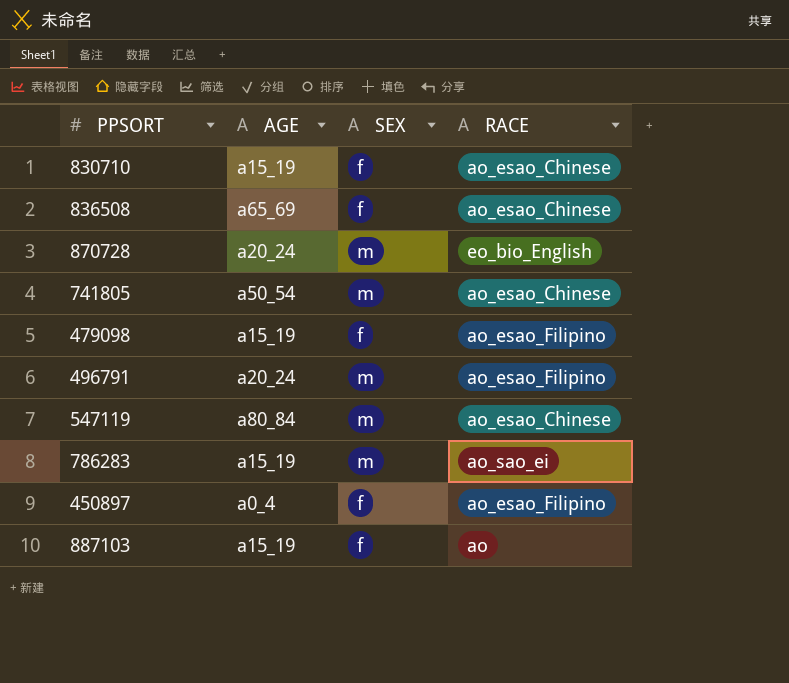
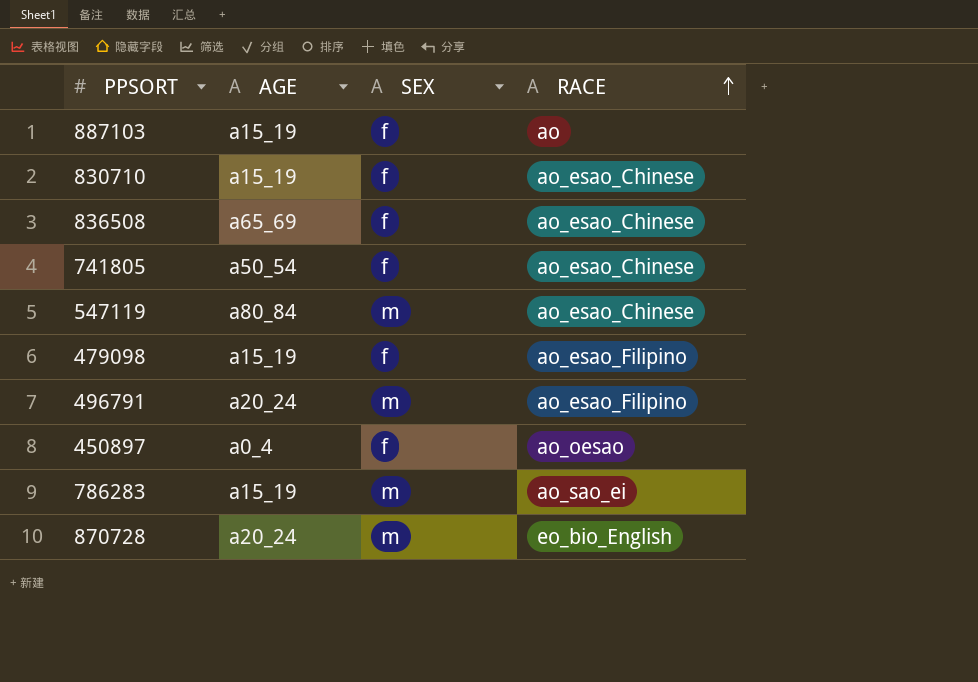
row order: none -> RACE ascending
741805 | SEX: m -> f
450897 | RACE: ao_esao_Filipino -> ao_oesao

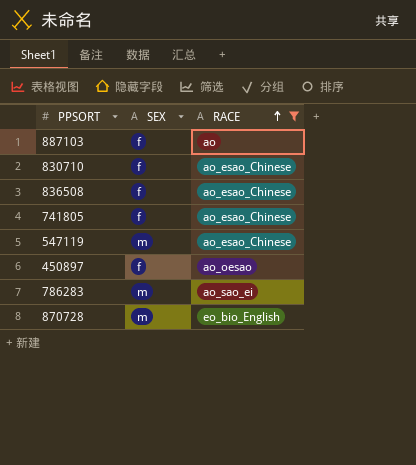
filter: none -> RACE != ao_esao_Filipino
column AGE | position: 2 -> none

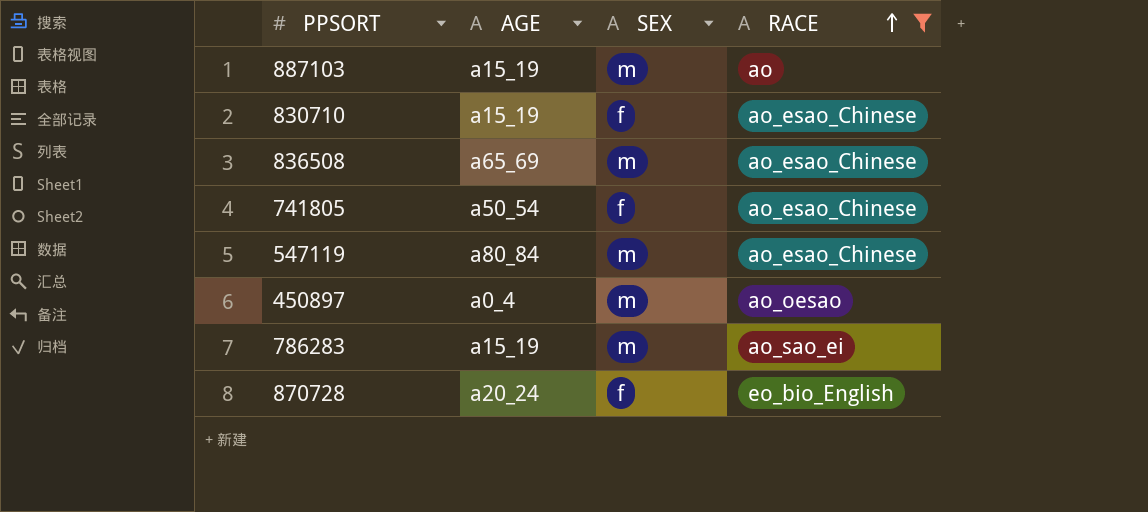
column AGE | position: none -> 2
887103 | SEX: f -> m
836508 | SEX: f -> m
450897 | SEX: f -> m
870728 | SEX: m -> f

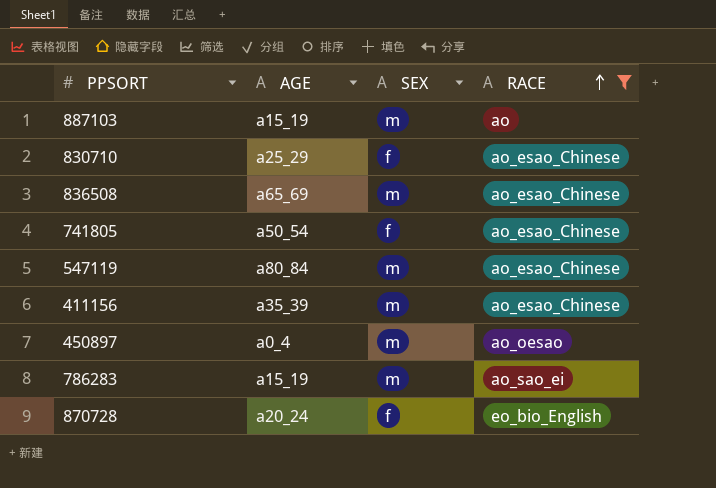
830710 | AGE: a15_19 -> a25_29
row 411156: none -> a35_39 | m | ao_esao_Chinese

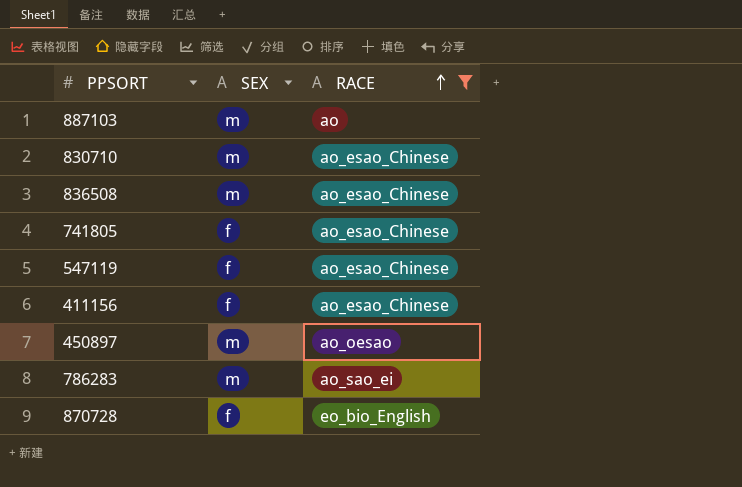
column AGE | position: 2 -> none
830710 | SEX: f -> m
547119 | SEX: m -> f
411156 | SEX: m -> f

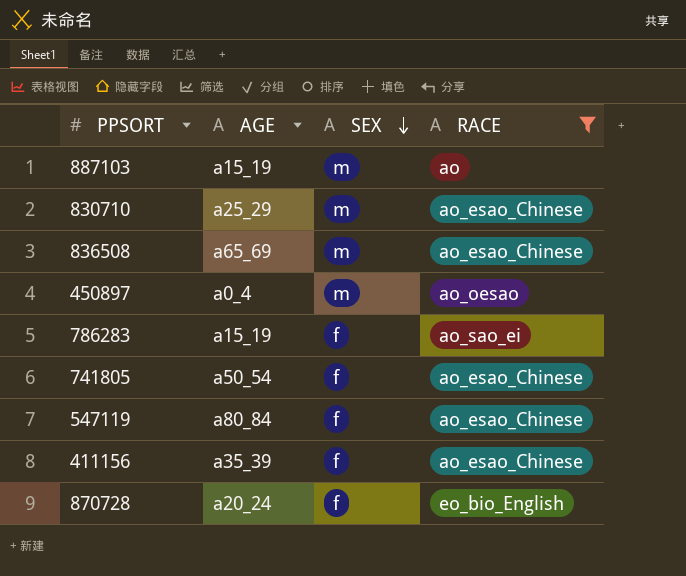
row order: RACE ascending -> SEX descending
column AGE | position: none -> 2
786283 | SEX: m -> f

